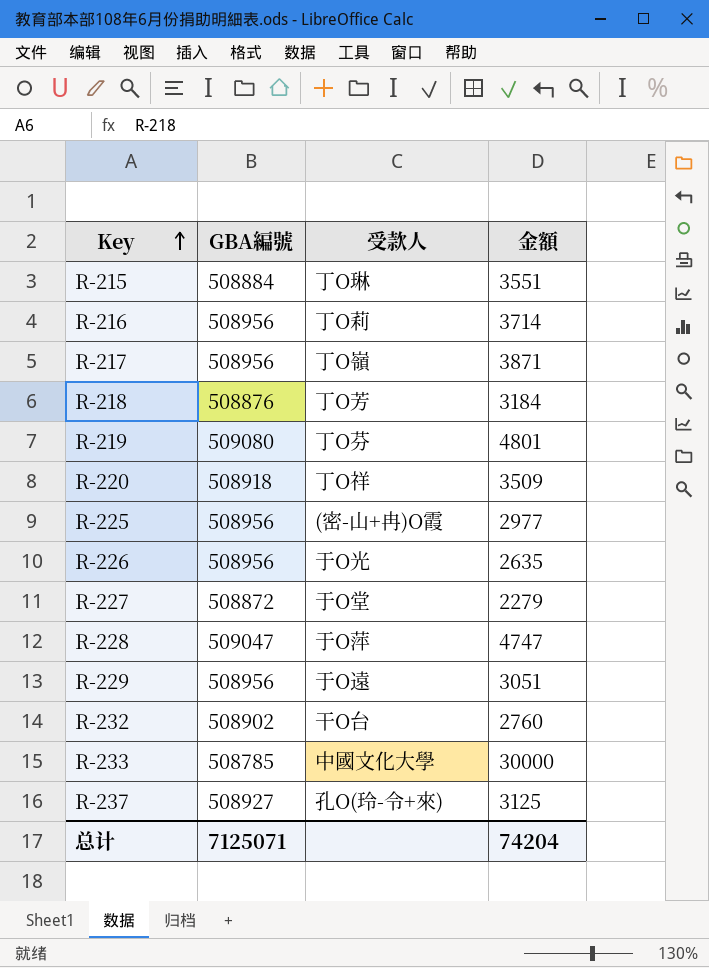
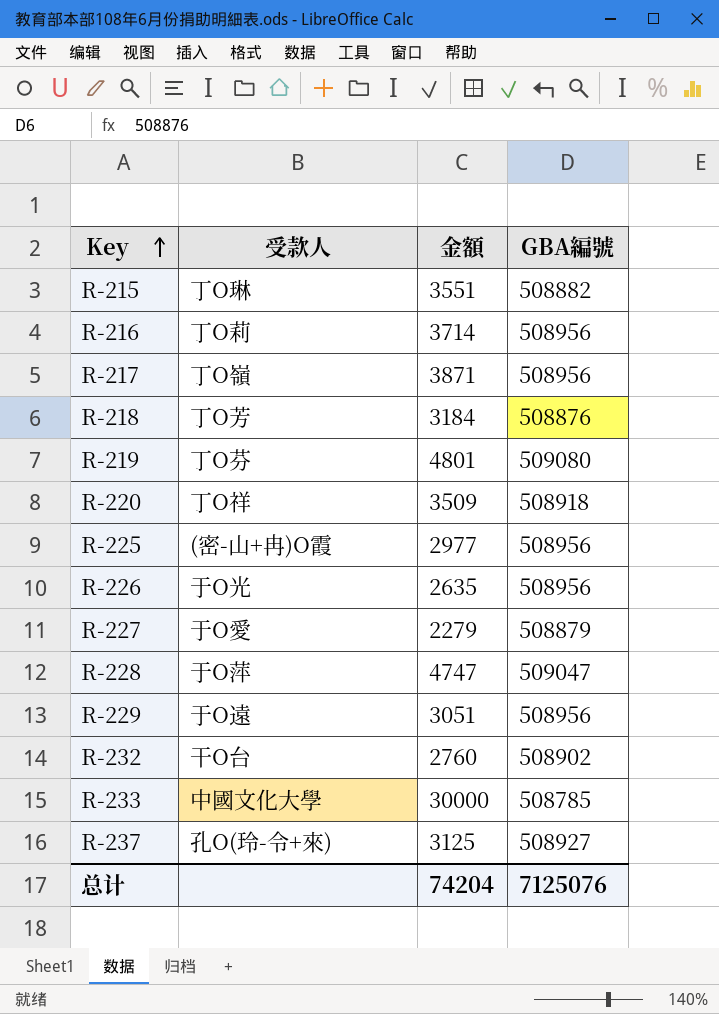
column GBA編號 | position: 2 -> 4
R-215 | GBA編號: 508884 -> 508882
R-227 | 受款人: 于O堂 -> 于O愛
R-227 | GBA編號: 508872 -> 508879
总计 | GBA編號: 7125071 -> 7125076

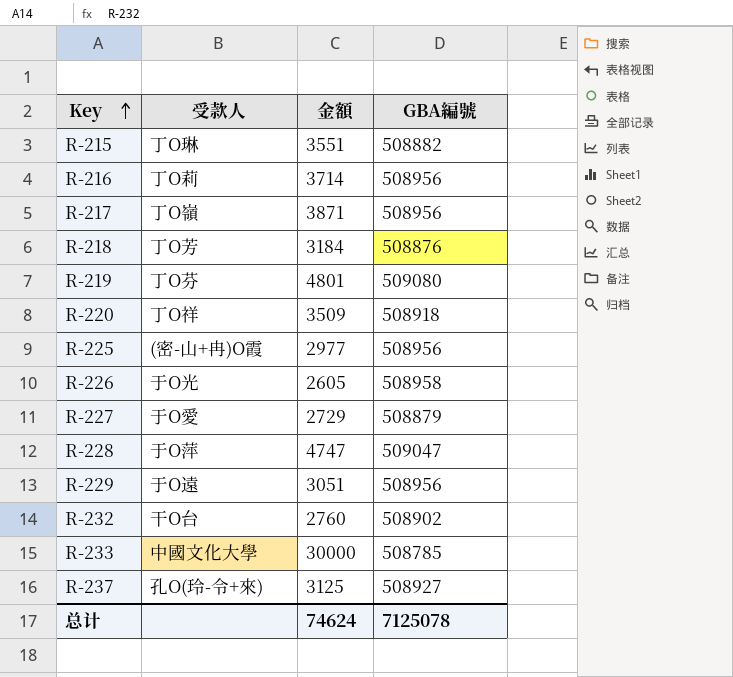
R-226 | 金額: 2635 -> 2605
R-226 | GBA編號: 508956 -> 508958
R-227 | 金額: 2279 -> 2729
总计 | 金額: 74204 -> 74624
总计 | GBA編號: 7125076 -> 7125078

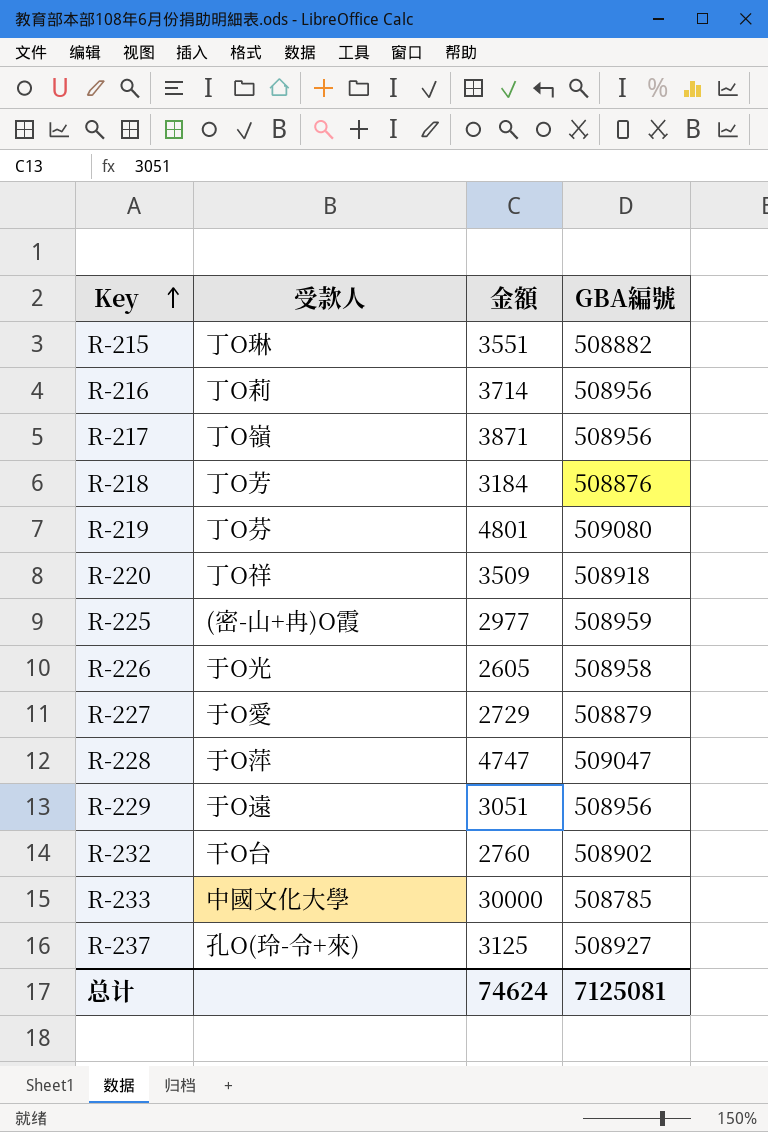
R-225 | GBA編號: 508956 -> 508959
总计 | GBA編號: 7125078 -> 7125081

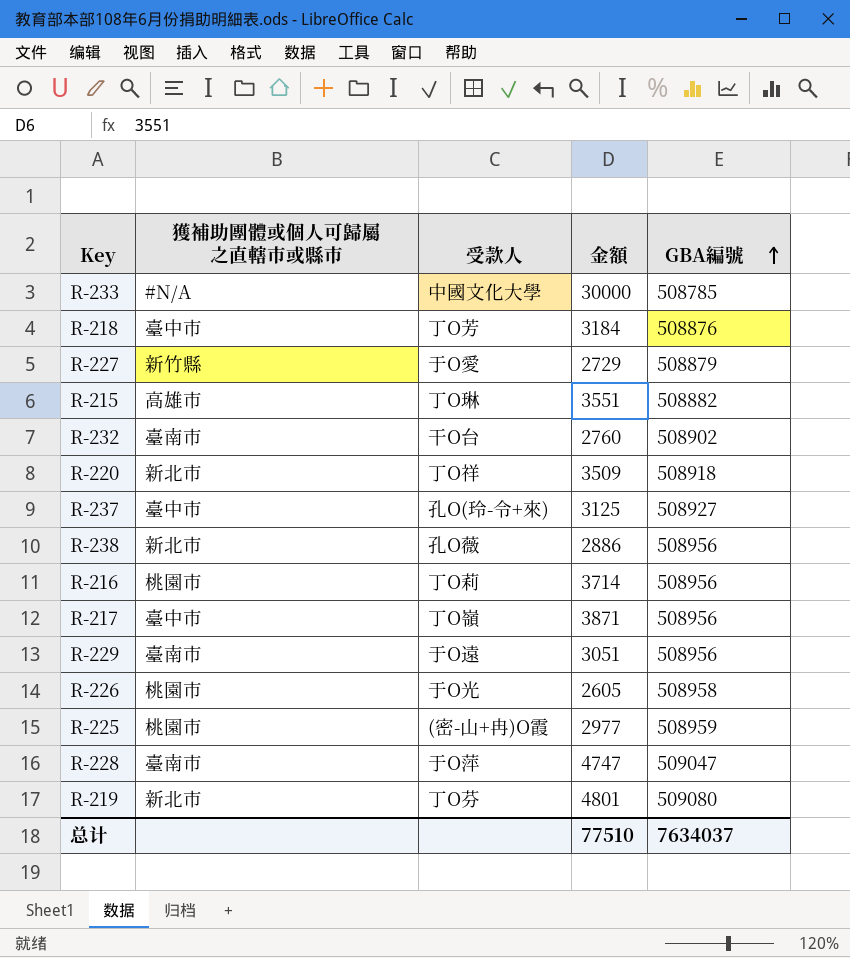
row order: Key ascending -> GBA編號 ascending
column 獲補助團體或個人可歸屬之直轄市或縣市 | position: none -> 2
row R-238: none -> 新北市 | 孔O薇 | 2886 | 508956
总计 | 金額: 74624 -> 77510
总计 | GBA編號: 7125081 -> 7634037

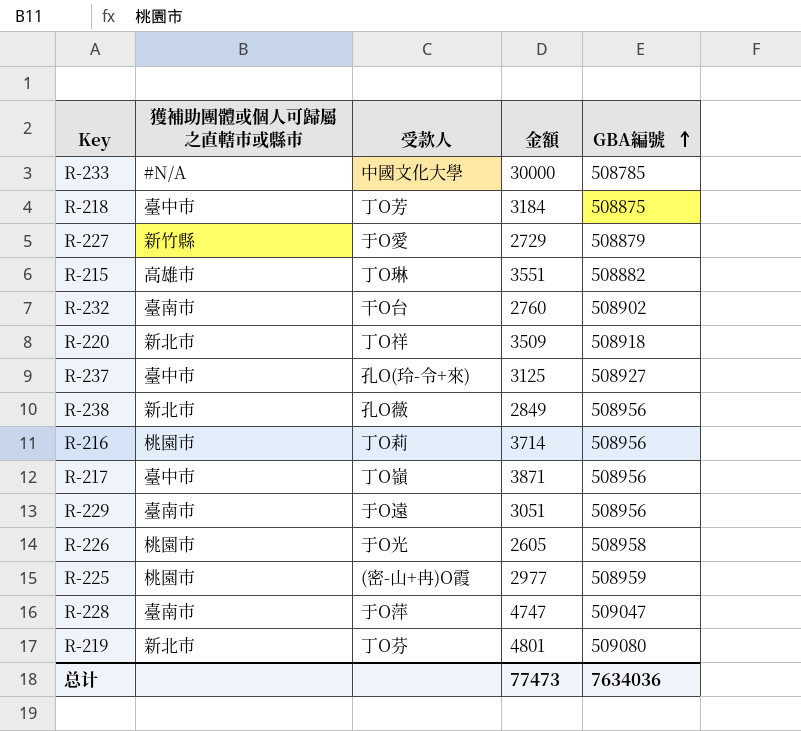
R-218 | GBA編號: 508876 -> 508875
R-238 | 金額: 2886 -> 2849
总计 | 金額: 77510 -> 77473
总计 | GBA編號: 7634037 -> 7634036

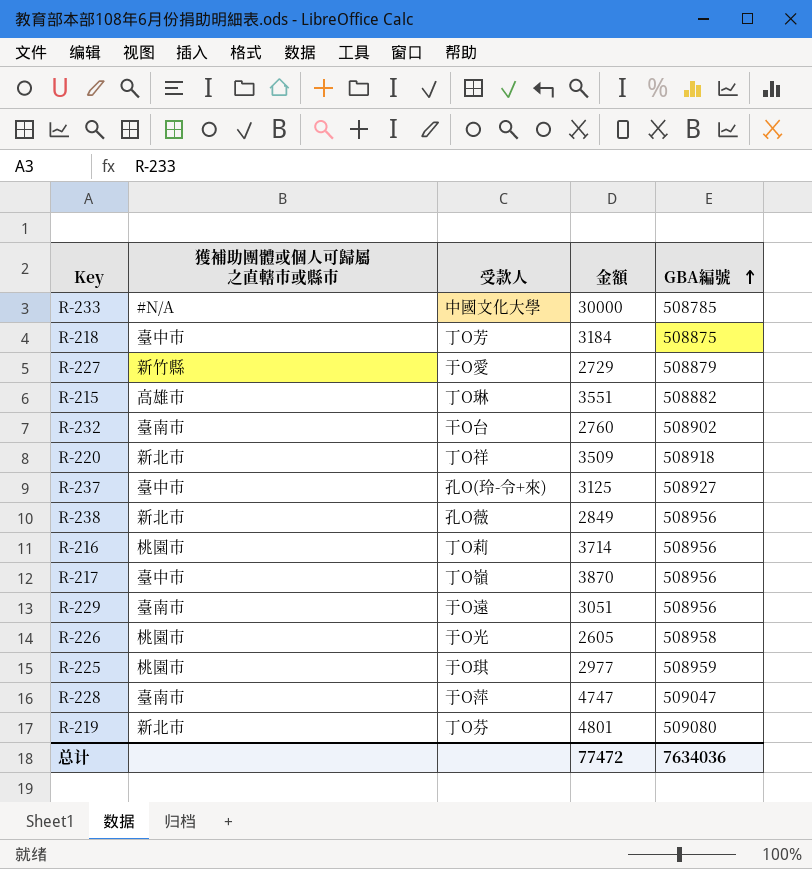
R-217 | 金額: 3871 -> 3870
R-225 | 受款人: (密-山+冉)O霞 -> 于O琪
总计 | 金額: 77473 -> 77472

